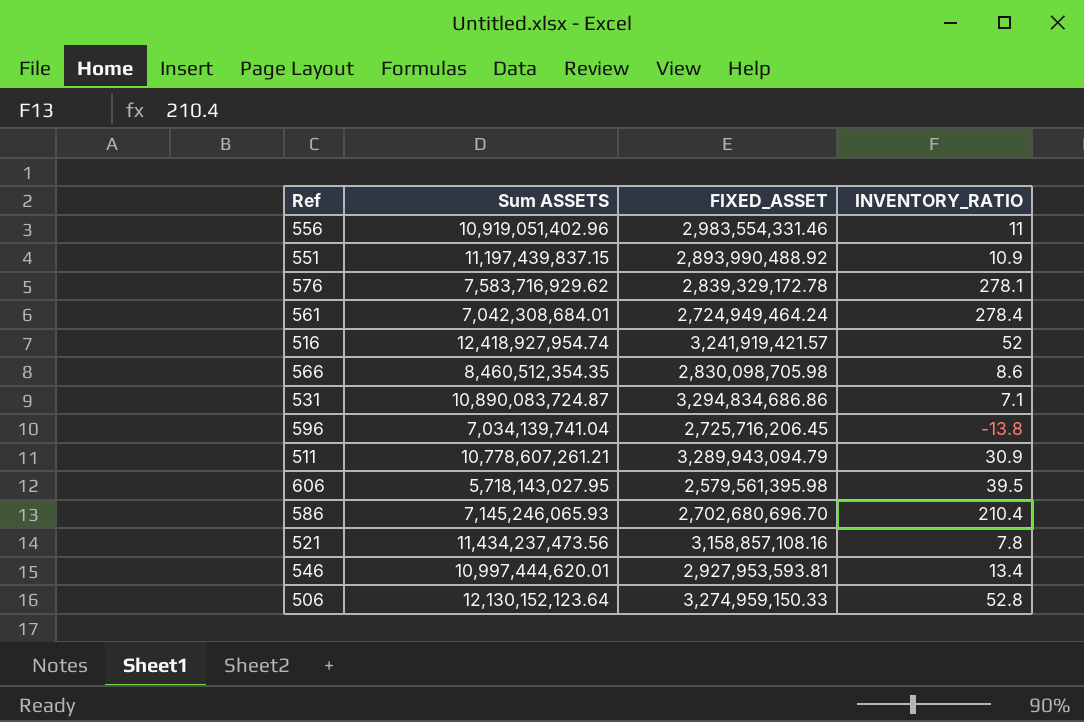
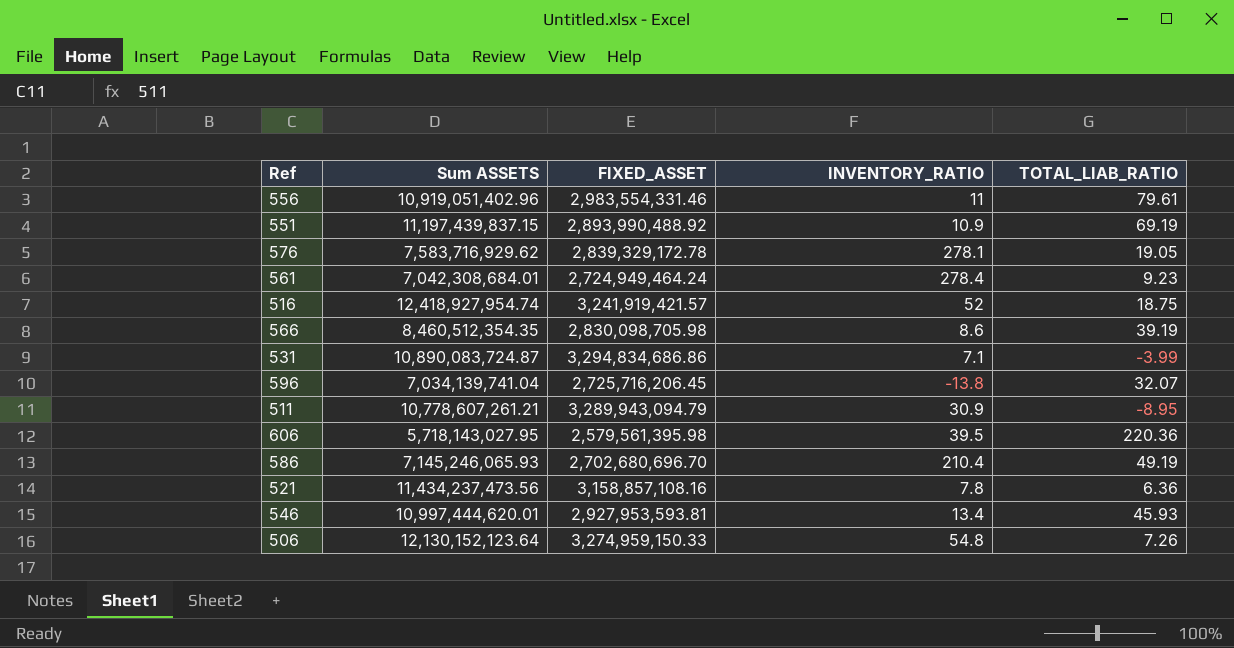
column TOTAL_LIAB_RATIO | position: none -> 5
506 | INVENTORY_RATIO: 52.8 -> 54.8

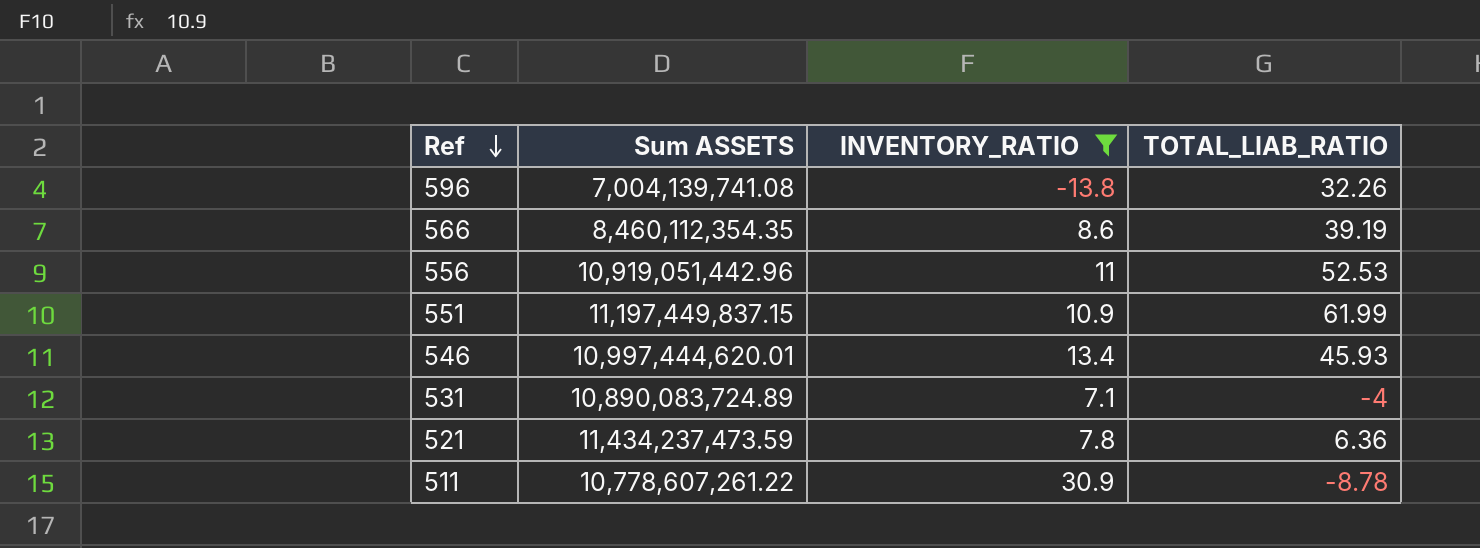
filter: none -> INVENTORY_RATIO <= 30.9
row order: none -> Ref descending
column FIXED_ASSET | position: 3 -> none
596 | Sum ASSETS: 7,034,139,741.04 -> 7,004,139,741.08
596 | TOTAL_LIAB_RATIO: 32.07 -> 32.26
566 | Sum ASSETS: 8,460,512,354.35 -> 8,460,112,354.35
556 | Sum ASSETS: 10,919,051,402.96 -> 10,919,051,442.96
556 | TOTAL_LIAB_RATIO: 79.61 -> 52.53
551 | Sum ASSETS: 11,197,439,837.15 -> 11,197,449,837.15
551 | TOTAL_LIAB_RATIO: 69.19 -> 61.99
531 | Sum ASSETS: 10,890,083,724.87 -> 10,890,083,724.89
531 | TOTAL_LIAB_RATIO: -3.99 -> -4
521 | Sum ASSETS: 11,434,237,473.56 -> 11,434,237,473.59
511 | Sum ASSETS: 10,778,607,261.21 -> 10,778,607,261.22
511 | TOTAL_LIAB_RATIO: -8.95 -> -8.78

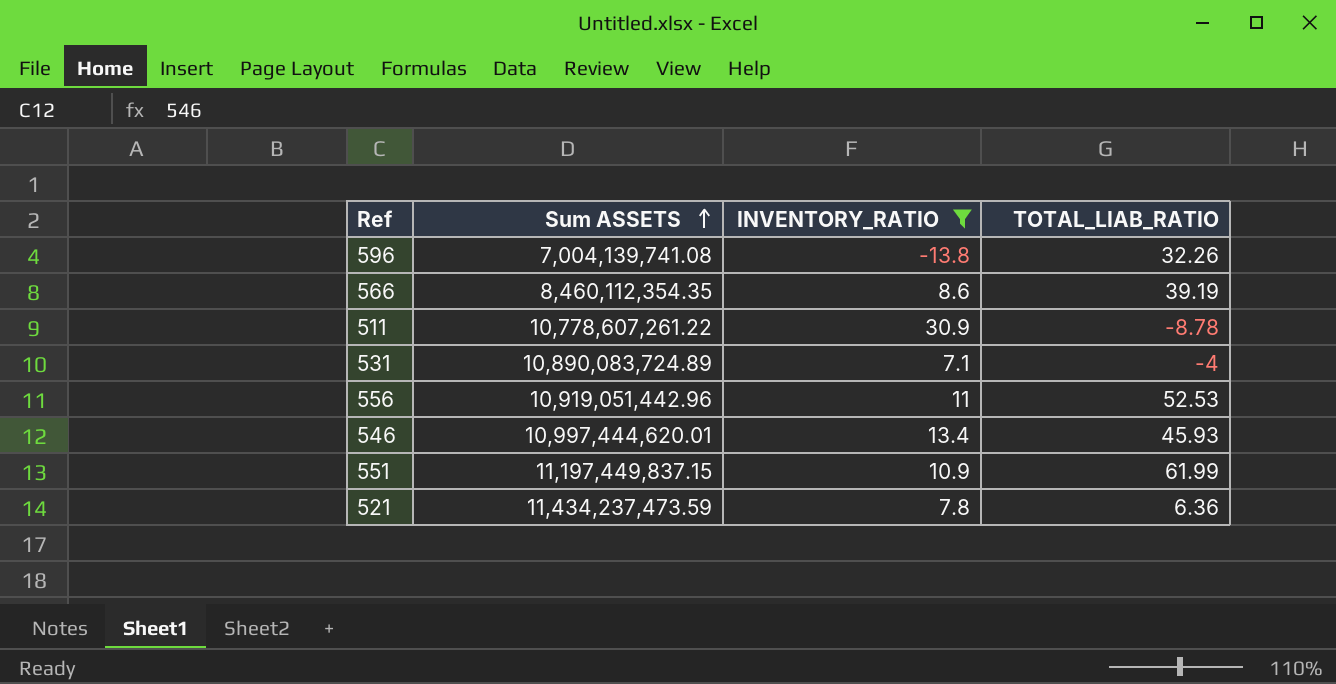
row order: Ref descending -> Sum ASSETS ascending

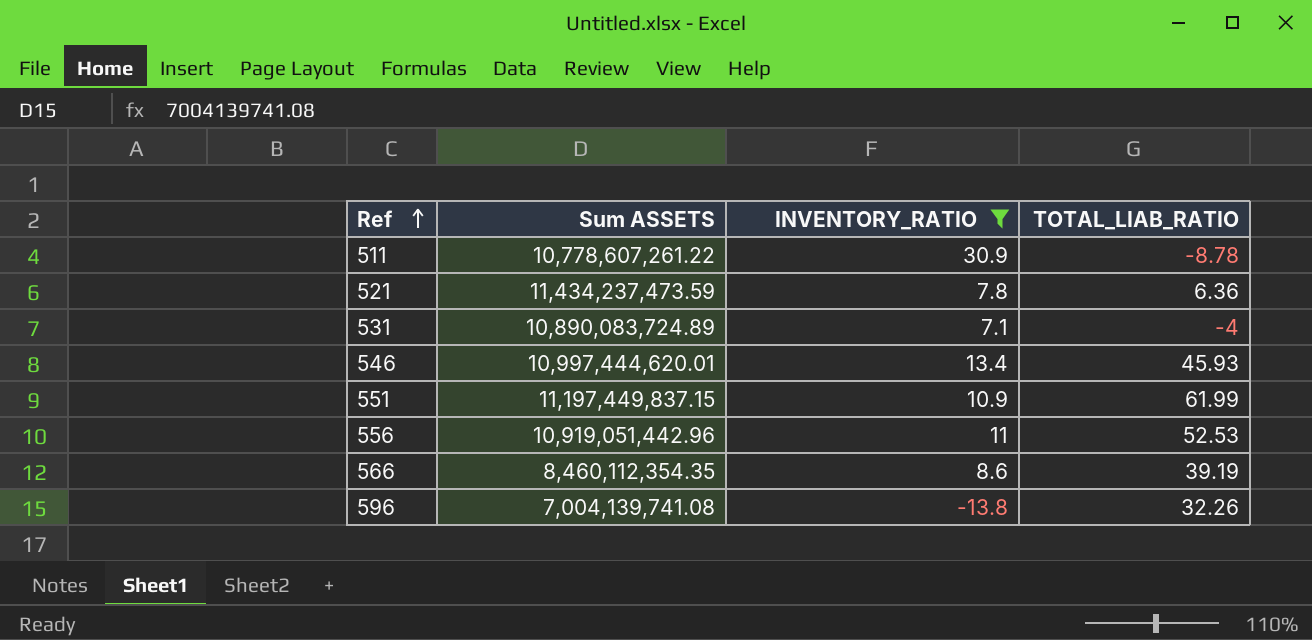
row order: Sum ASSETS ascending -> Ref ascending

